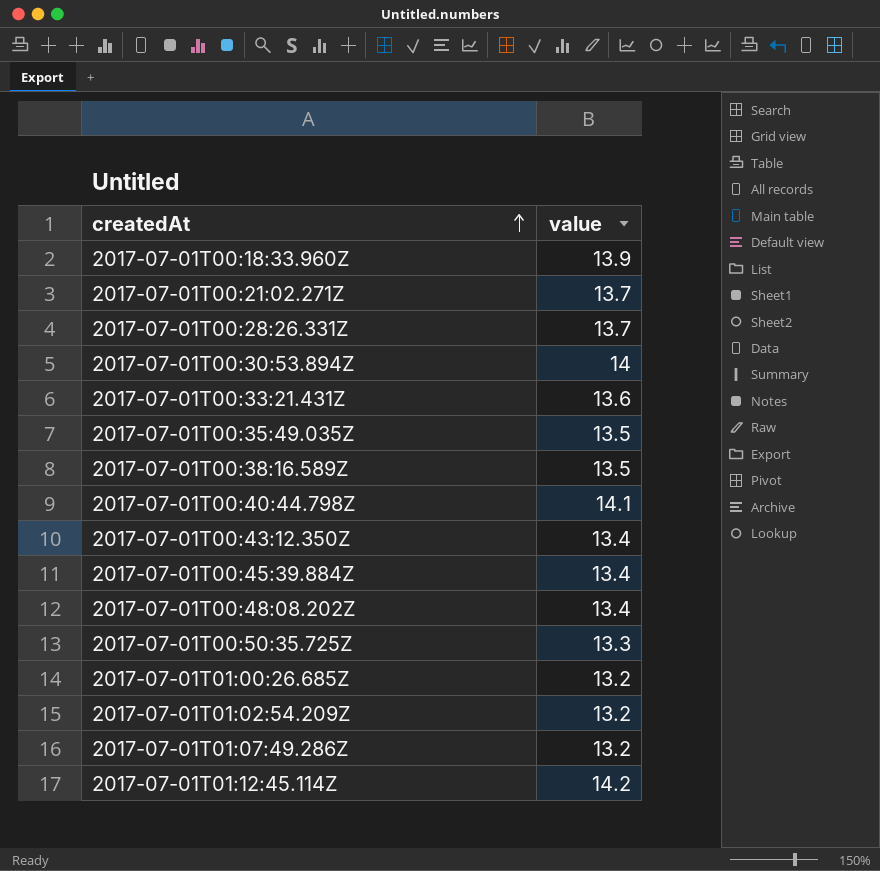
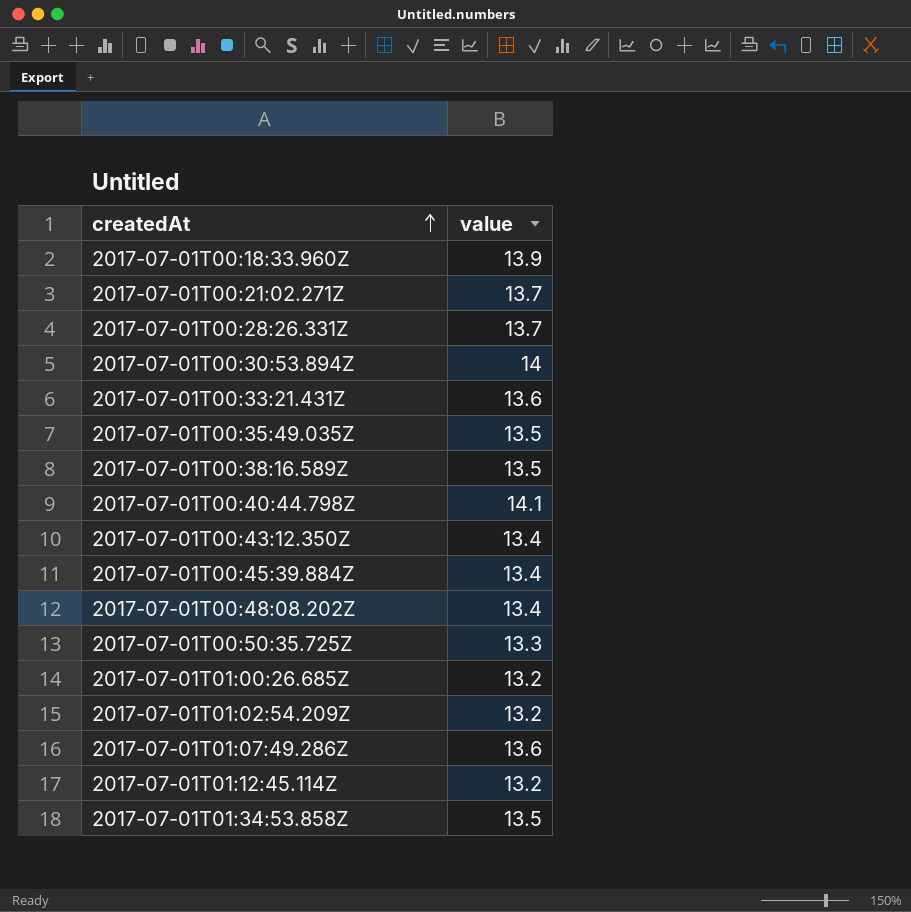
2017-07-01T01:07:49.286Z | value: 13.2 -> 13.6
2017-07-01T01:12:45.114Z | value: 14.2 -> 13.2
row 2017-07-01T01:34:53.858Z: none -> 13.5

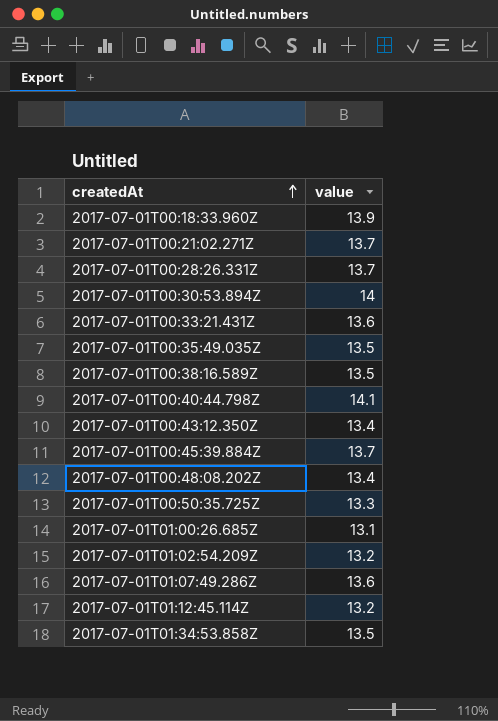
2017-07-01T00:45:39.884Z | value: 13.4 -> 13.7
2017-07-01T01:00:26.685Z | value: 13.2 -> 13.1

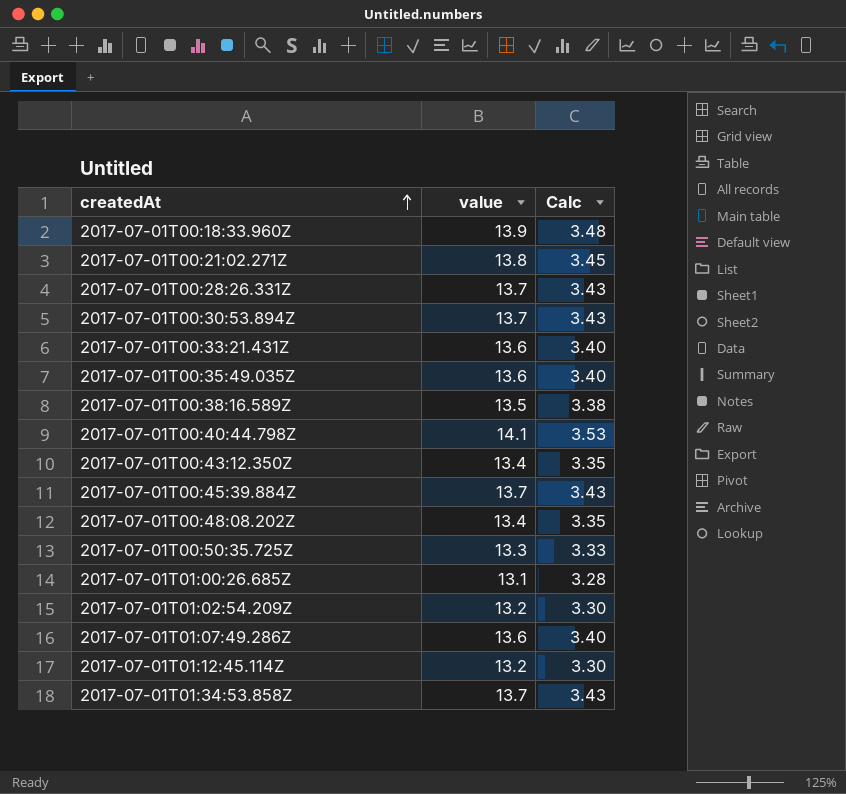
column Calc | formula: none -> [value] * 0.25
2017-07-01T00:21:02.271Z | value: 13.7 -> 13.8
2017-07-01T00:30:53.894Z | value: 14 -> 13.7
2017-07-01T00:35:49.035Z | value: 13.5 -> 13.6
2017-07-01T01:34:53.858Z | value: 13.5 -> 13.7

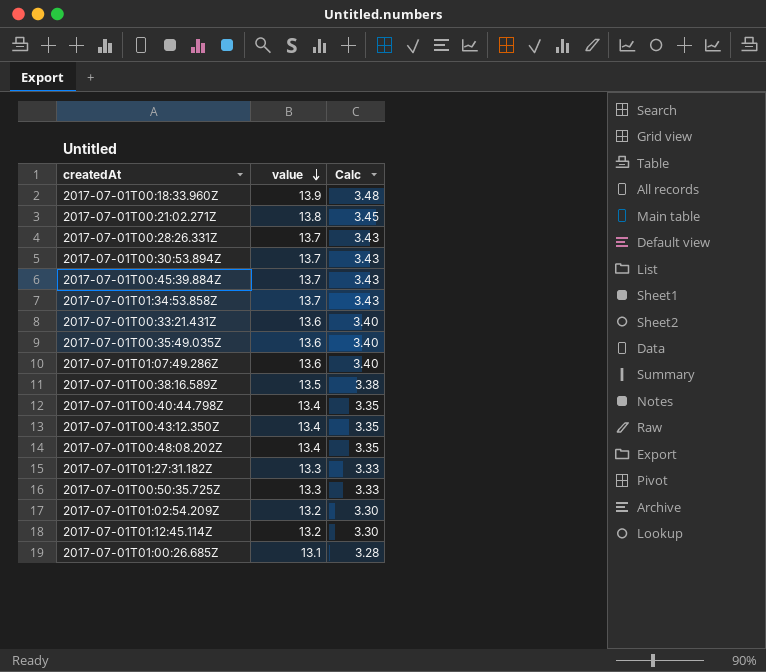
row order: createdAt ascending -> value descending
2017-07-01T00:40:44.798Z | value: 14.1 -> 13.4
2017-07-01T00:40:44.798Z | Calc: 3.53 -> 3.35
row 2017-07-01T01:27:31.182Z: none -> 13.3 | 3.33

